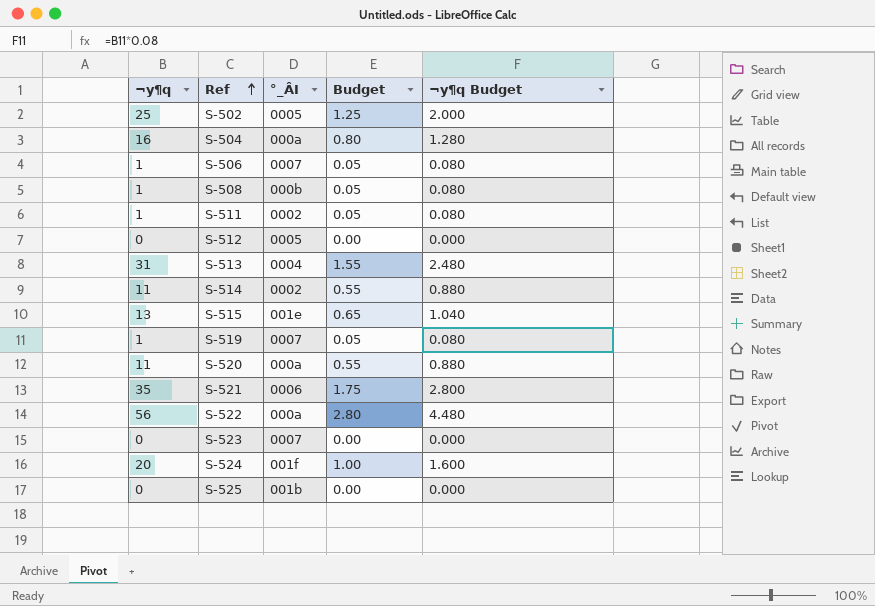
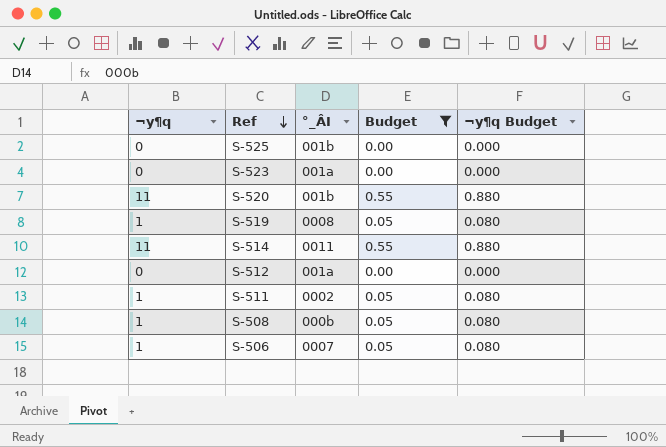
filter: none -> Budget <= 0.55
row order: Ref ascending -> Ref descending
S-523 | °_ÂI: 0007 -> 001a
S-520 | °_ÂI: 000a -> 001b
S-519 | °_ÂI: 0007 -> 0008
S-514 | °_ÂI: 0002 -> 0011
S-512 | °_ÂI: 0005 -> 001a

